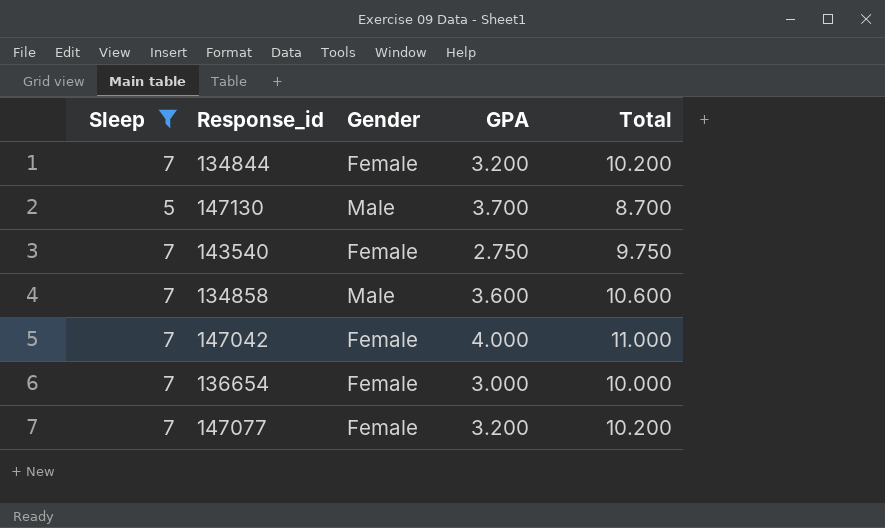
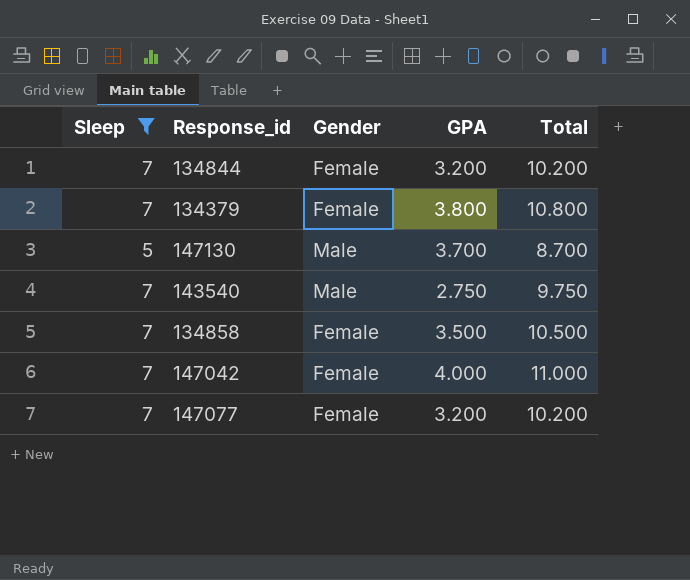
row 136654: 7 | Female | 3.000 | 10.000 -> none
row 134379: none -> 7 | Female | 3.800 | 10.800
143540 | Gender: Female -> Male
134858 | Gender: Male -> Female
134858 | GPA: 3.600 -> 3.500
134858 | Total: 10.600 -> 10.500

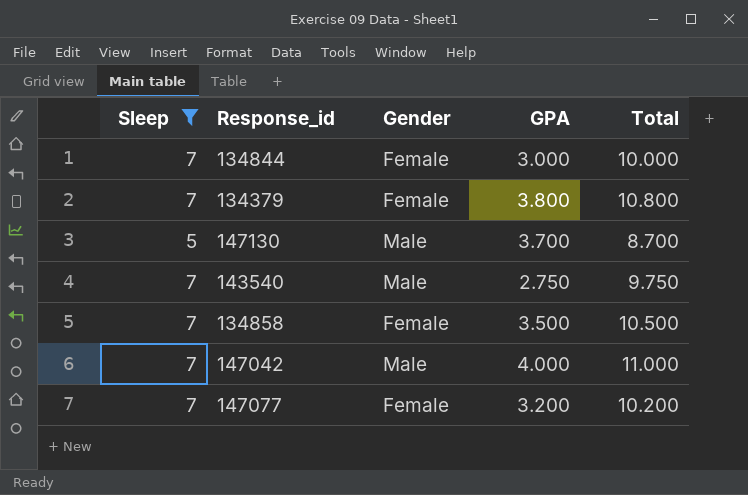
134844 | GPA: 3.200 -> 3.000
134844 | Total: 10.200 -> 10.000
147042 | Gender: Female -> Male

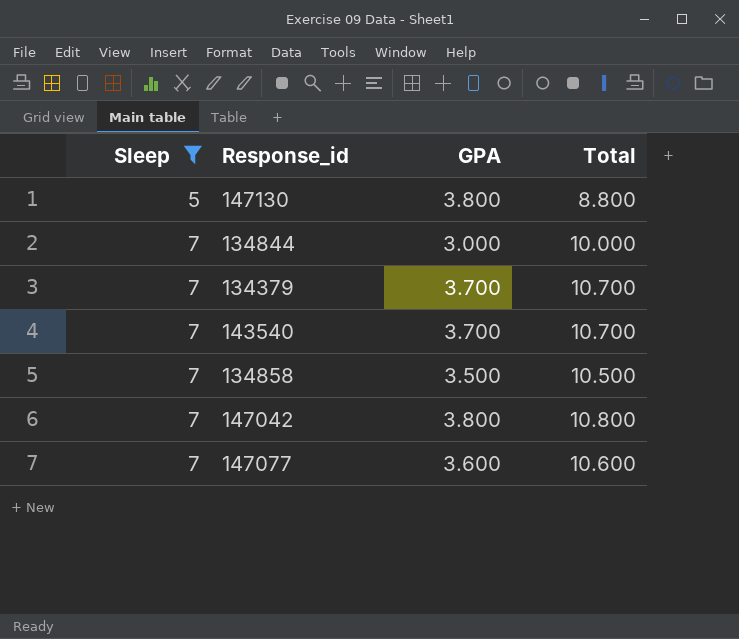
row order: none -> Sleep ascending
column Gender | position: 3 -> none
147130 | GPA: 3.700 -> 3.800
147130 | Total: 8.700 -> 8.800
134379 | GPA: 3.800 -> 3.700
134379 | Total: 10.800 -> 10.700
143540 | GPA: 2.750 -> 3.700
143540 | Total: 9.750 -> 10.700
147042 | GPA: 4.000 -> 3.800
147042 | Total: 11.000 -> 10.800
147077 | GPA: 3.200 -> 3.600
147077 | Total: 10.200 -> 10.600

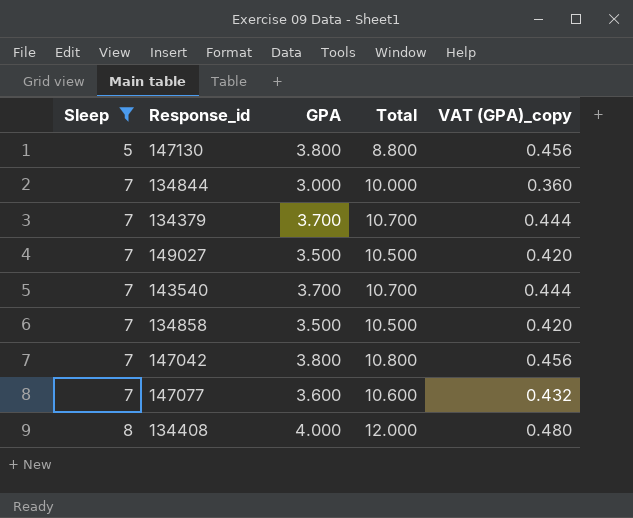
column VAT (GPA)_copy | formula: none -> [GPA] * 0.12
row 149027: none -> 7 | 3.500 | 10.500 | 0.420
row 134408: none -> 8 | 4.000 | 12.000 | 0.480

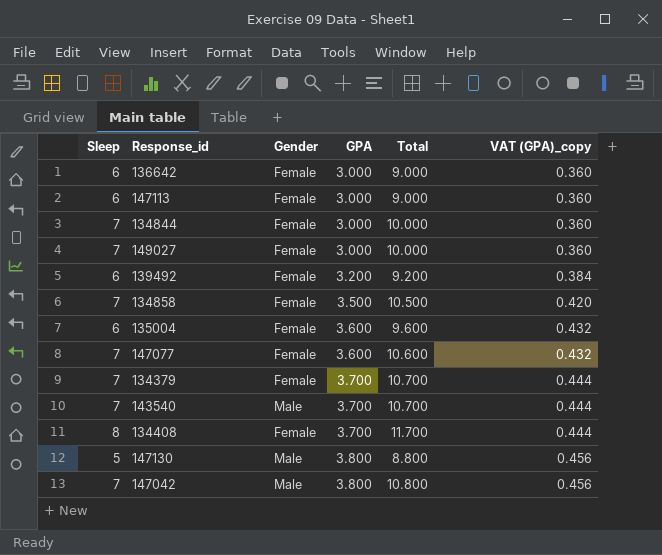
filter: Sleep != 6 -> none
row order: Sleep ascending -> GPA ascending
column Gender | position: none -> 3
149027 | GPA: 3.500 -> 3.000
149027 | Total: 10.500 -> 10.000
149027 | VAT (GPA)_copy: 0.420 -> 0.360
134408 | GPA: 4.000 -> 3.700
134408 | Total: 12.000 -> 11.700
134408 | VAT (GPA)_copy: 0.480 -> 0.444

